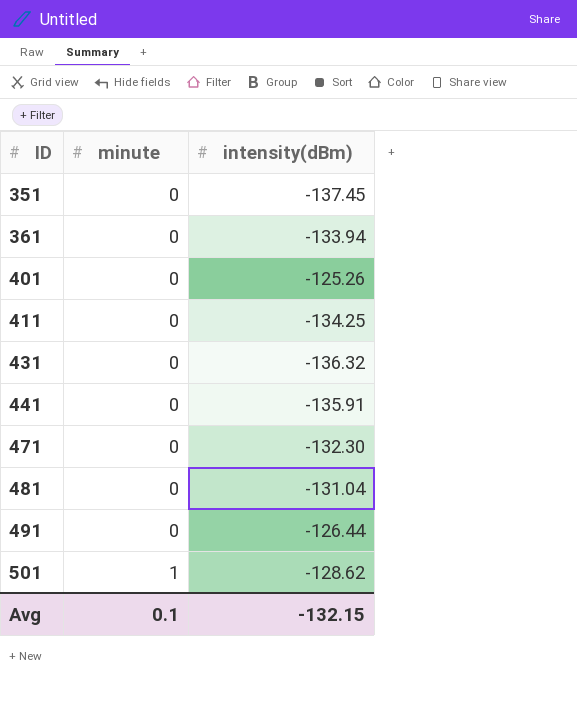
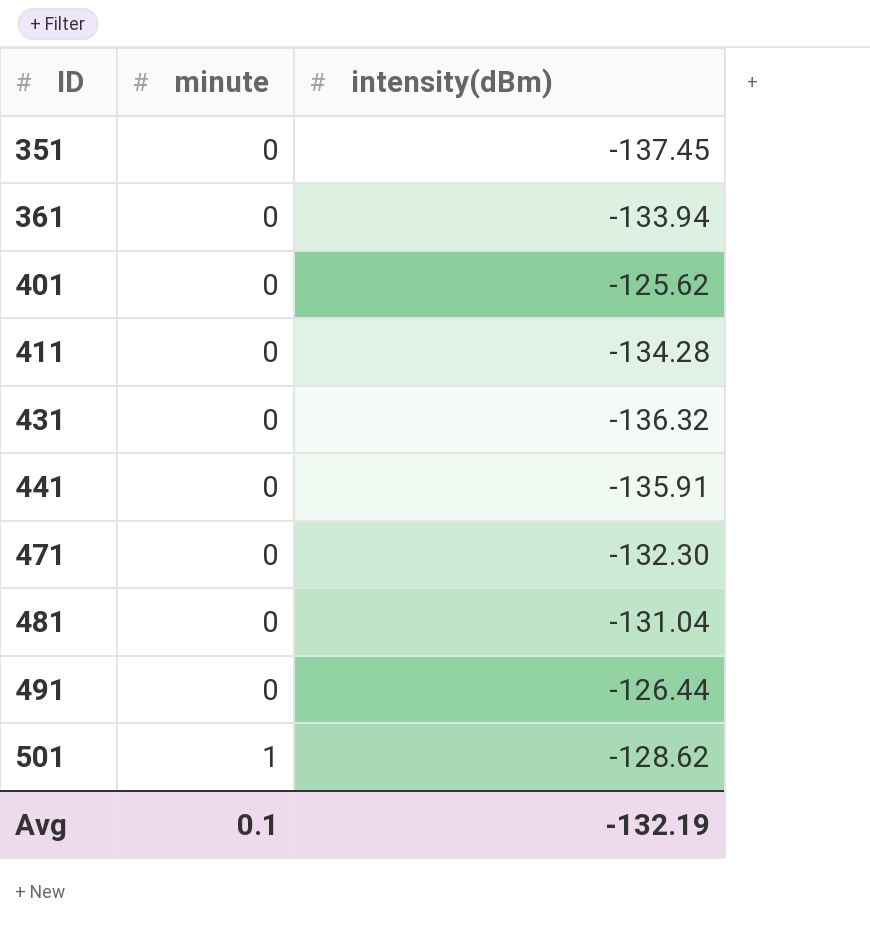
401 | intensity(dBm): -125.26 -> -125.62
411 | intensity(dBm): -134.25 -> -134.28
Avg | intensity(dBm): -132.15 -> -132.19

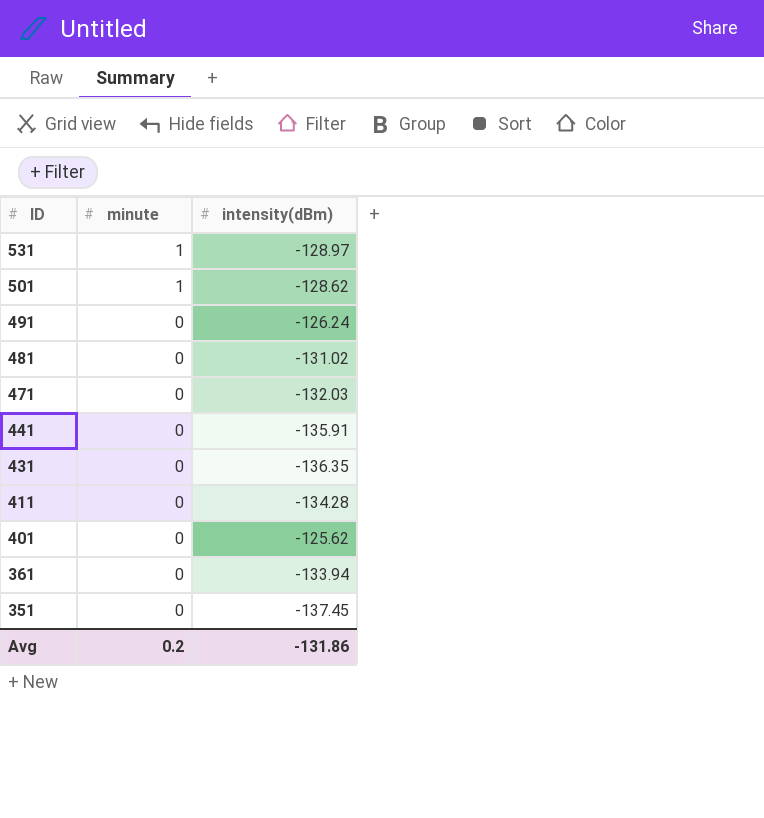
row order: ID ascending -> ID descending
row 531: none -> 1 | -128.97
491 | intensity(dBm): -126.44 -> -126.24
481 | intensity(dBm): -131.04 -> -131.02
471 | intensity(dBm): -132.30 -> -132.03
431 | intensity(dBm): -136.32 -> -136.35
Avg | minute: 0.1 -> 0.2
Avg | intensity(dBm): -132.19 -> -131.86

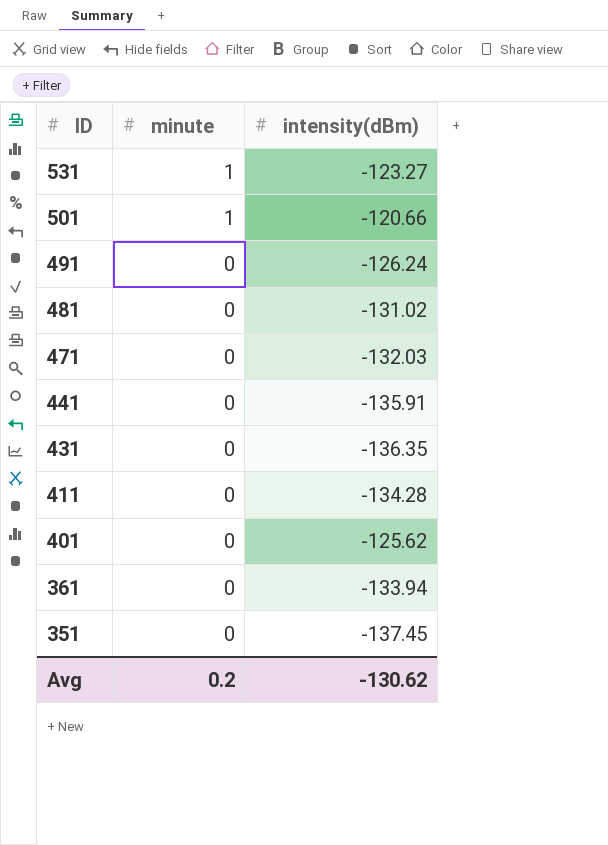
531 | intensity(dBm): -128.97 -> -123.27
501 | intensity(dBm): -128.62 -> -120.66
Avg | intensity(dBm): -131.86 -> -130.62

